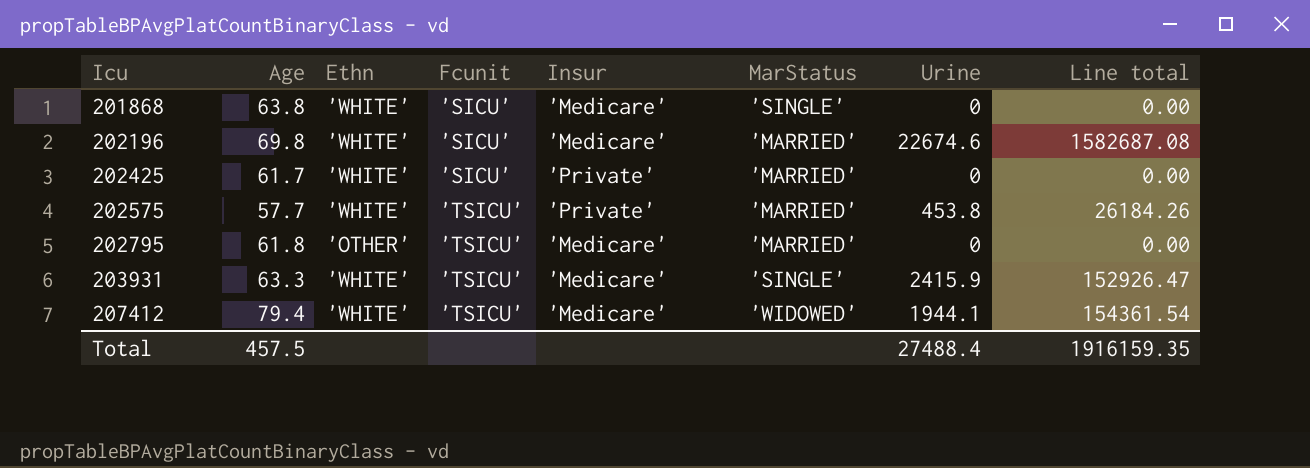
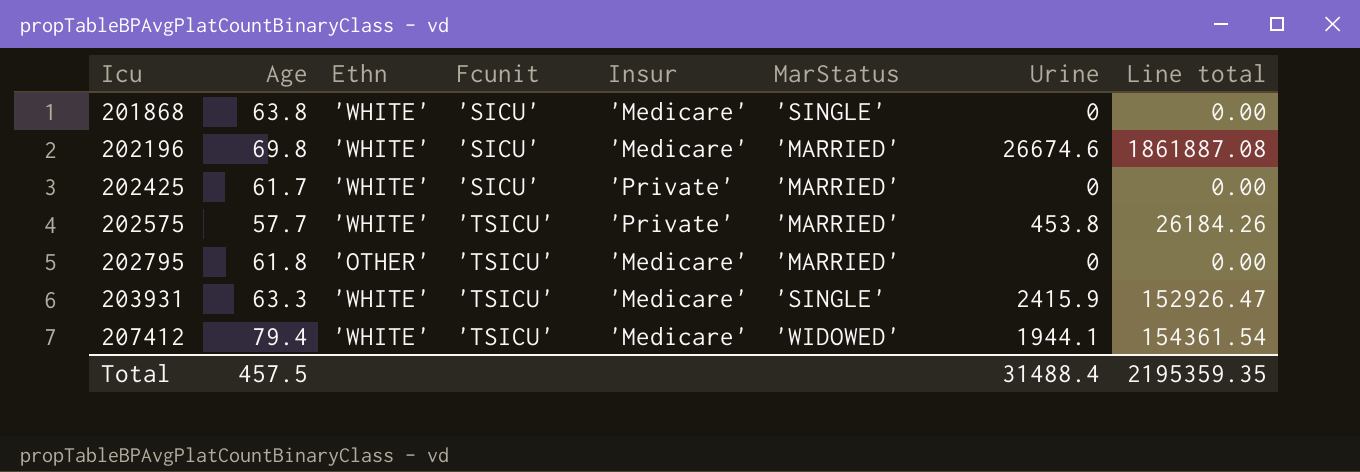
202196 | Urine: 22674.6 -> 26674.6
202196 | Line total: 1582687.08 -> 1861887.08
Total | Urine: 27488.4 -> 31488.4
Total | Line total: 1916159.35 -> 2195359.35

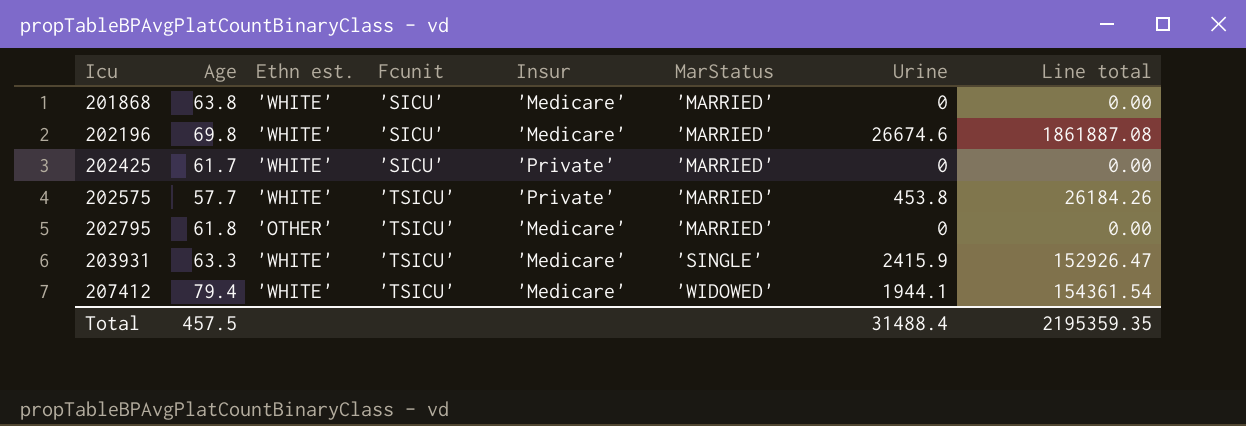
column name: Ethn -> Ethn est.
201868 | MarStatus: 'SINGLE' -> 'MARRIED'

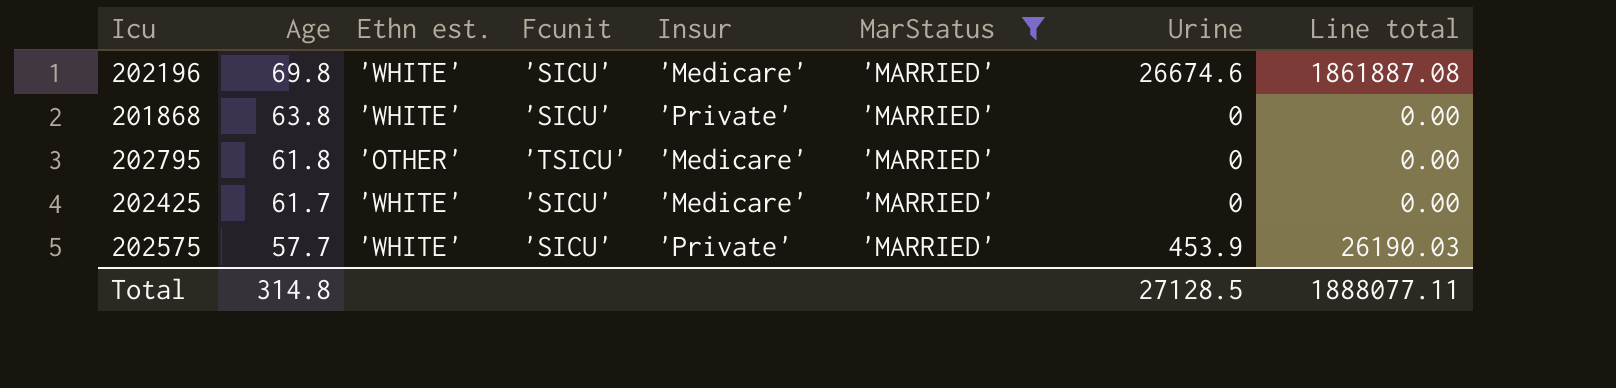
filter: none -> MarStatus = 'MARRIED'
row order: Icu ascending -> Age descending
201868 | Insur: 'Medicare' -> 'Private'
202425 | Insur: 'Private' -> 'Medicare'
202575 | Fcunit: 'TSICU' -> 'SICU'
202575 | Urine: 453.8 -> 453.9
202575 | Line total: 26184.26 -> 26190.03
Total | Age: 457.5 -> 314.8
Total | Urine: 31488.4 -> 27128.5
Total | Line total: 2195359.35 -> 1888077.11

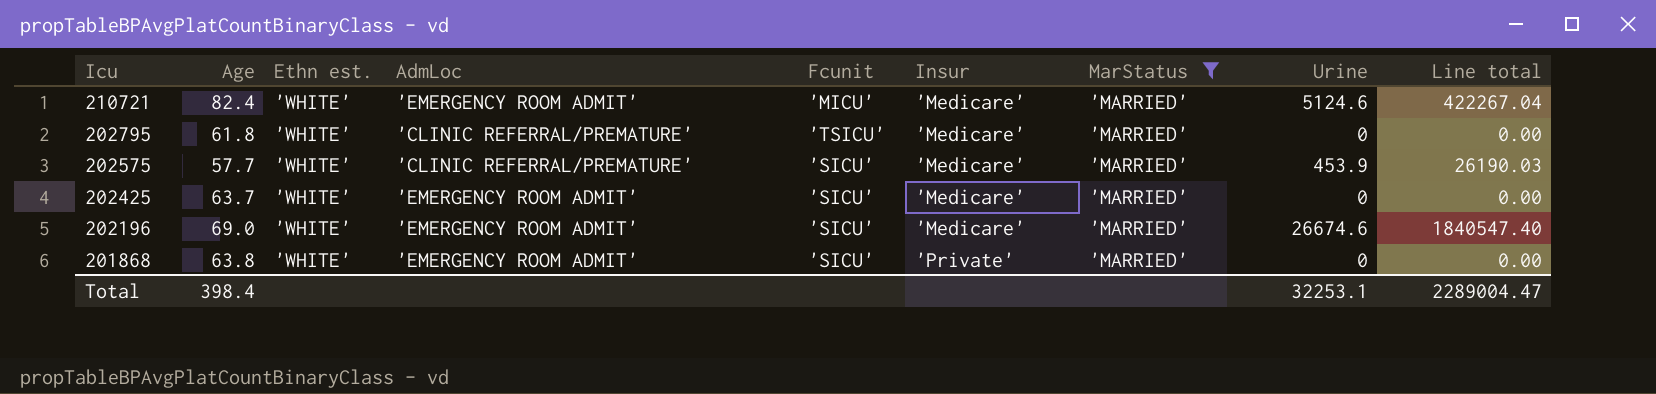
row order: Age descending -> Icu descending
column AdmLoc | position: none -> 4
row 210721: none -> 82.4 | 'WHITE' | 'EMERGENCY ROOM ADMIT' | 'MICU' | 'Medicare' | 'MARRIED' | 5124.6 | 422267.04
202795 | Ethn est.: 'OTHER' -> 'WHITE'
202575 | Insur: 'Private' -> 'Medicare'
202425 | Age: 61.7 -> 63.7
202196 | Age: 69.8 -> 69.0
202196 | Line total: 1861887.08 -> 1840547.40
Total | Age: 314.8 -> 398.4
Total | Urine: 27128.5 -> 32253.1
Total | Line total: 1888077.11 -> 2289004.47

